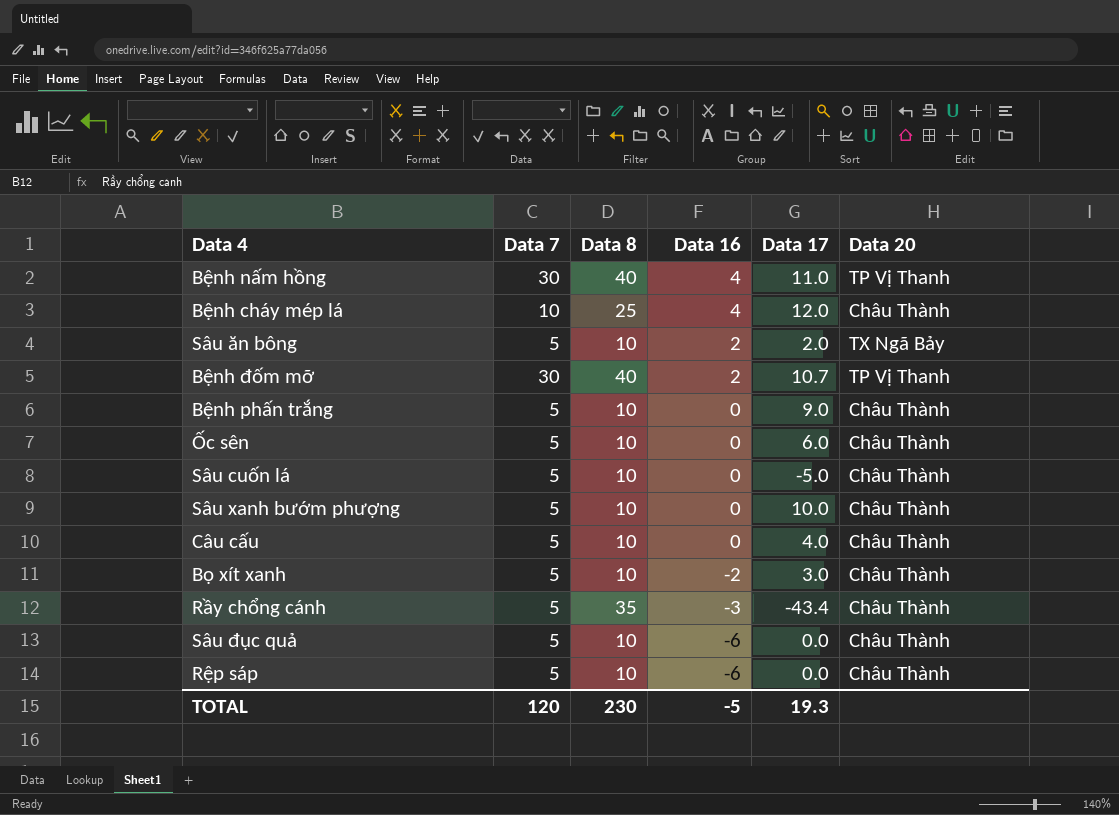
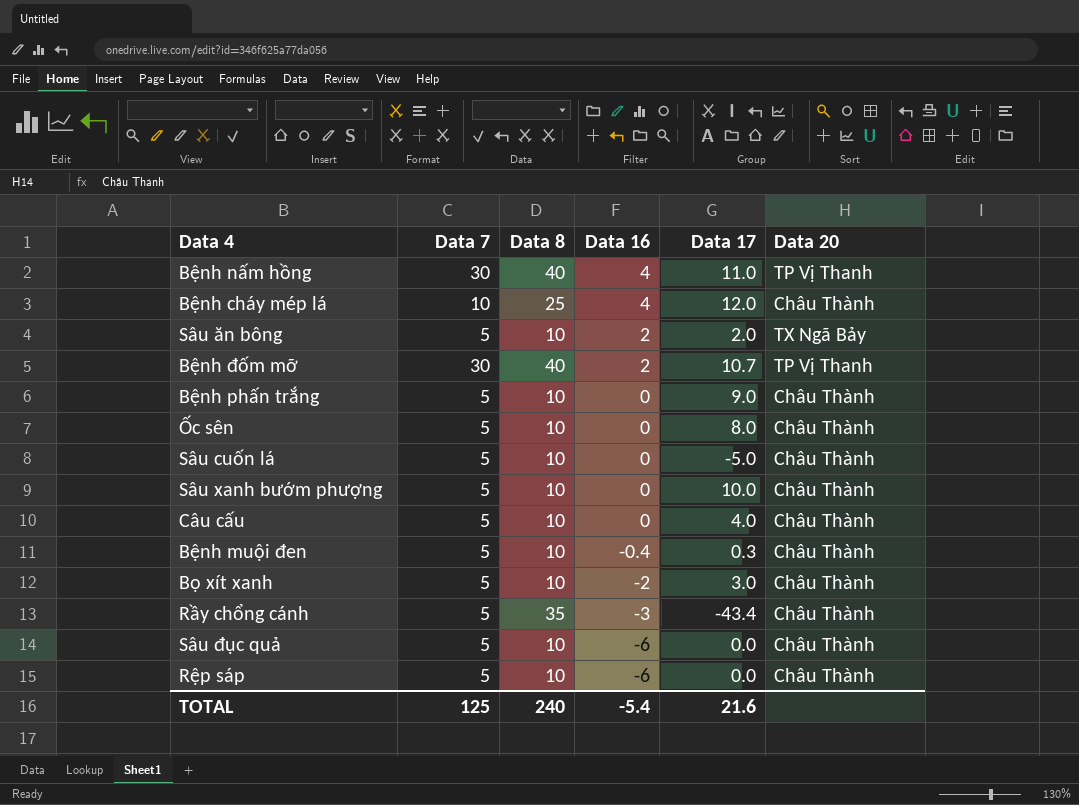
Ốc sên | Data 17: 6.0 -> 8.0
row Bệnh muội đen: none -> 5 | 10 | -0.4 | 0.3 | Châu Thành
TOTAL | Data 7: 120 -> 125
TOTAL | Data 8: 230 -> 240
TOTAL | Data 16: -5 -> -5.4
TOTAL | Data 17: 19.3 -> 21.6

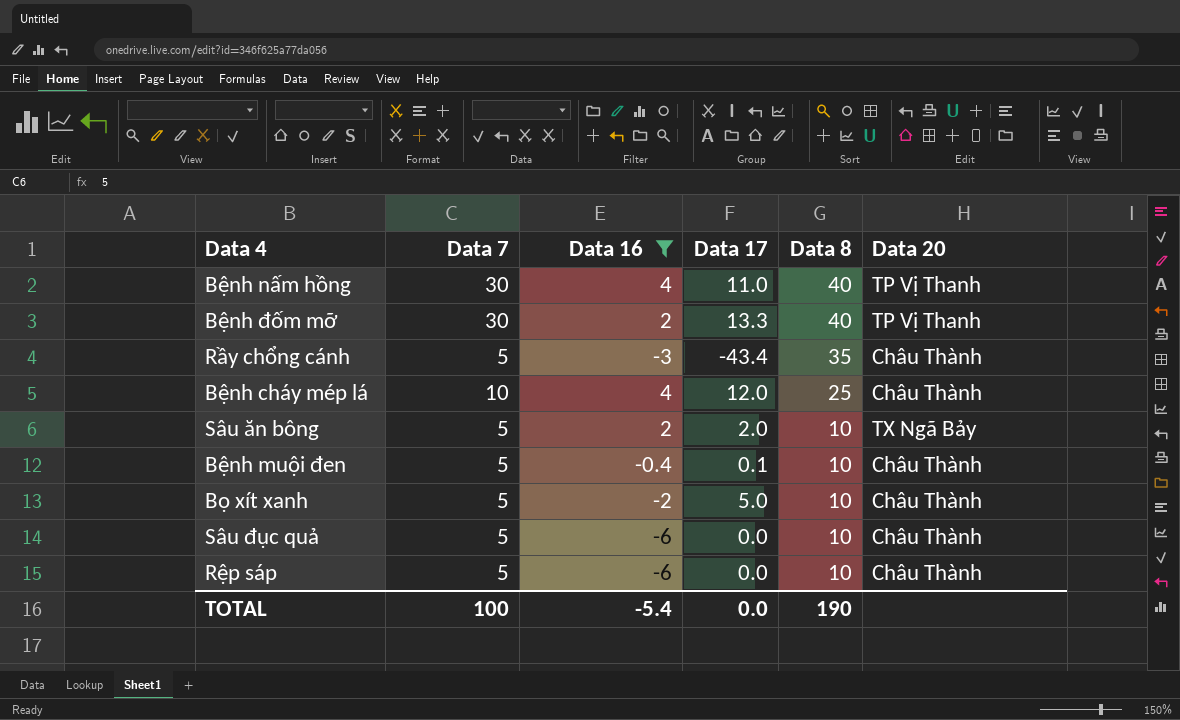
filter: none -> Data 16 != 0
row order: Data 16 descending -> Data 8 descending
column Data 8 | position: 3 -> 5
Bệnh đốm mỡ | Data 17: 10.7 -> 13.3
Bệnh muội đen | Data 17: 0.3 -> 0.1
Bọ xít xanh | Data 17: 3.0 -> 5.0
TOTAL | Data 7: 125 -> 100
TOTAL | Data 17: 21.6 -> 0.0
TOTAL | Data 8: 240 -> 190

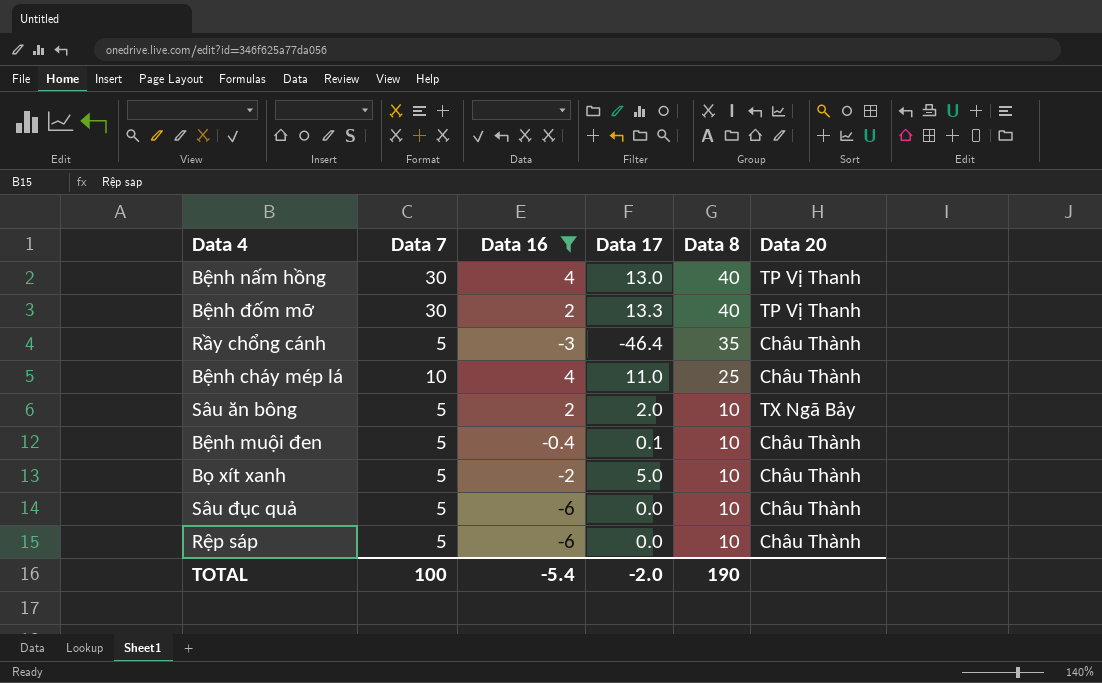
Bệnh nấm hồng | Data 17: 11.0 -> 13.0
Rầy chổng cánh | Data 17: -43.4 -> -46.4
Bệnh cháy mép lá | Data 17: 12.0 -> 11.0
TOTAL | Data 17: 0.0 -> -2.0

